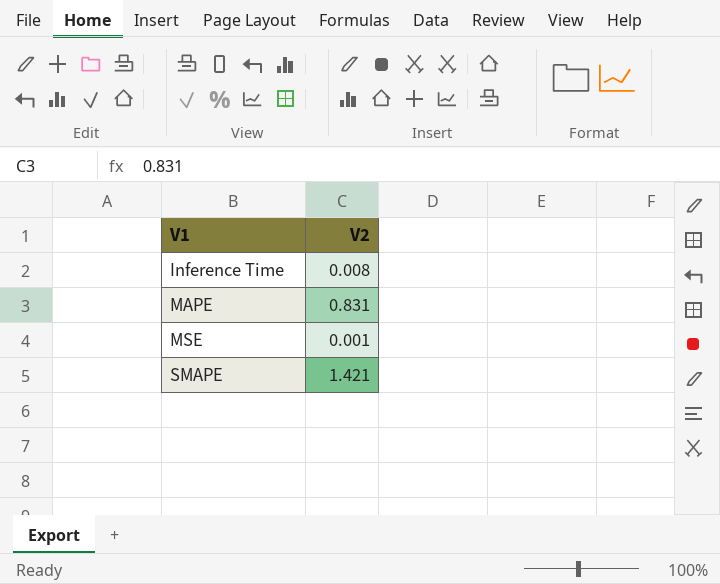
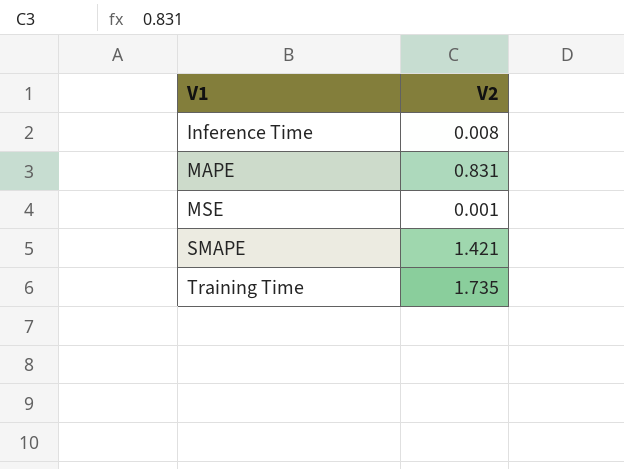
row Training Time: none -> 1.735

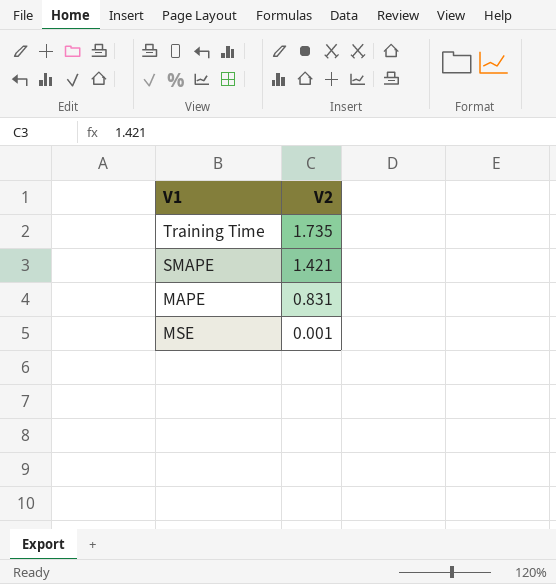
row order: V1 ascending -> V2 descending
row Inference Time: 0.008 -> none

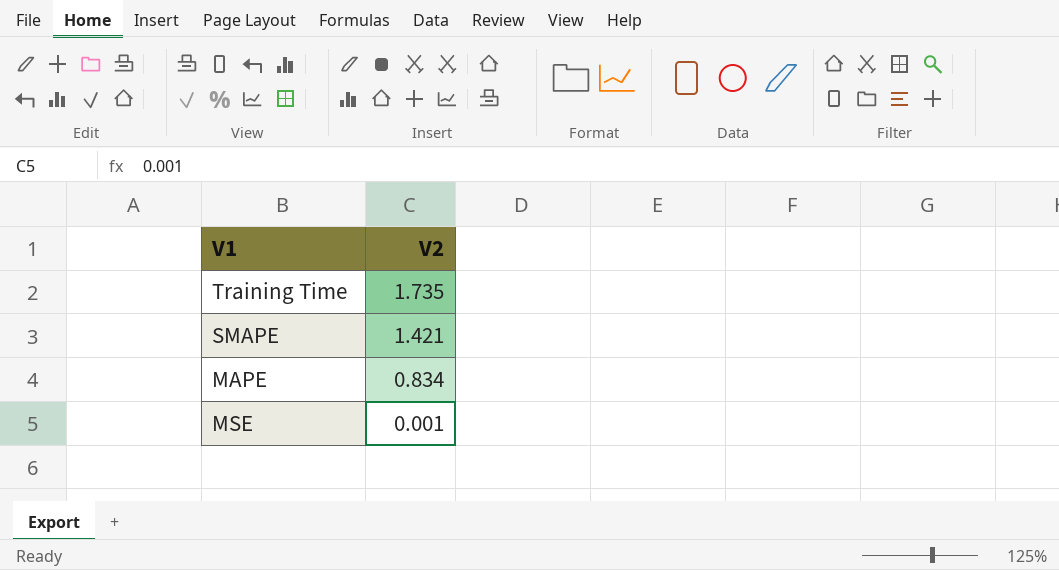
MAPE | V2: 0.831 -> 0.834

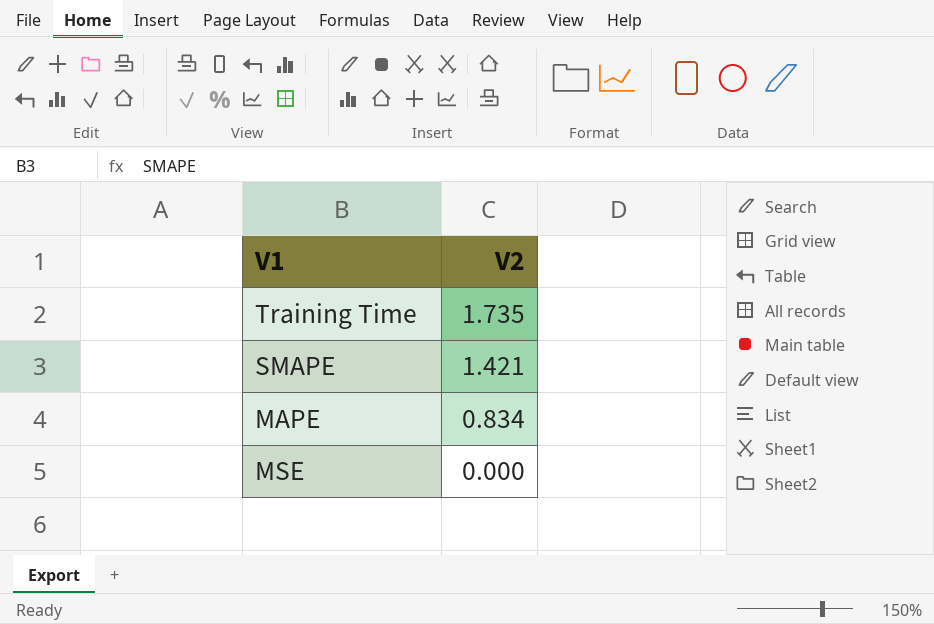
MSE | V2: 0.001 -> 0.000

